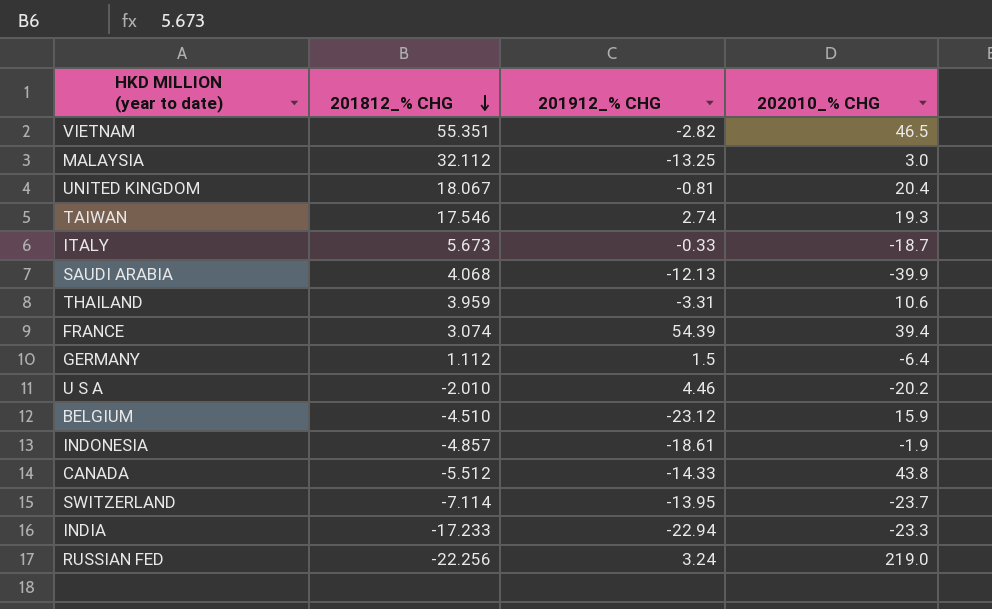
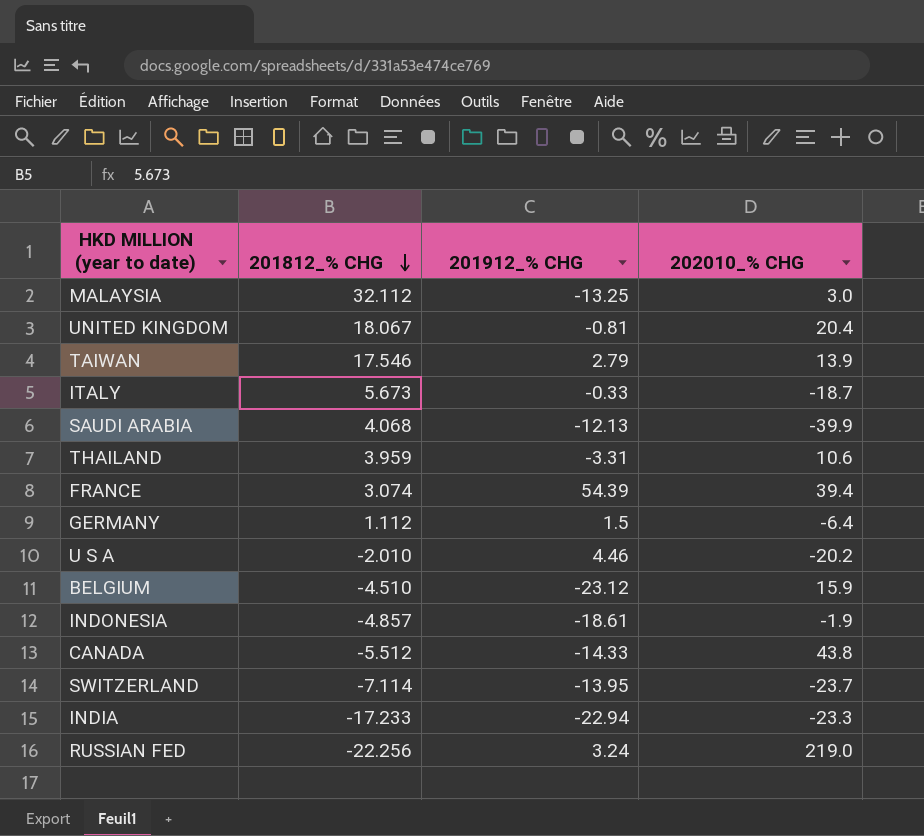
row VIETNAM: 55.351 | -2.82 | 46.5 -> none
TAIWAN | 201912_% CHG: 2.74 -> 2.79
TAIWAN | 202010_% CHG: 19.3 -> 13.9

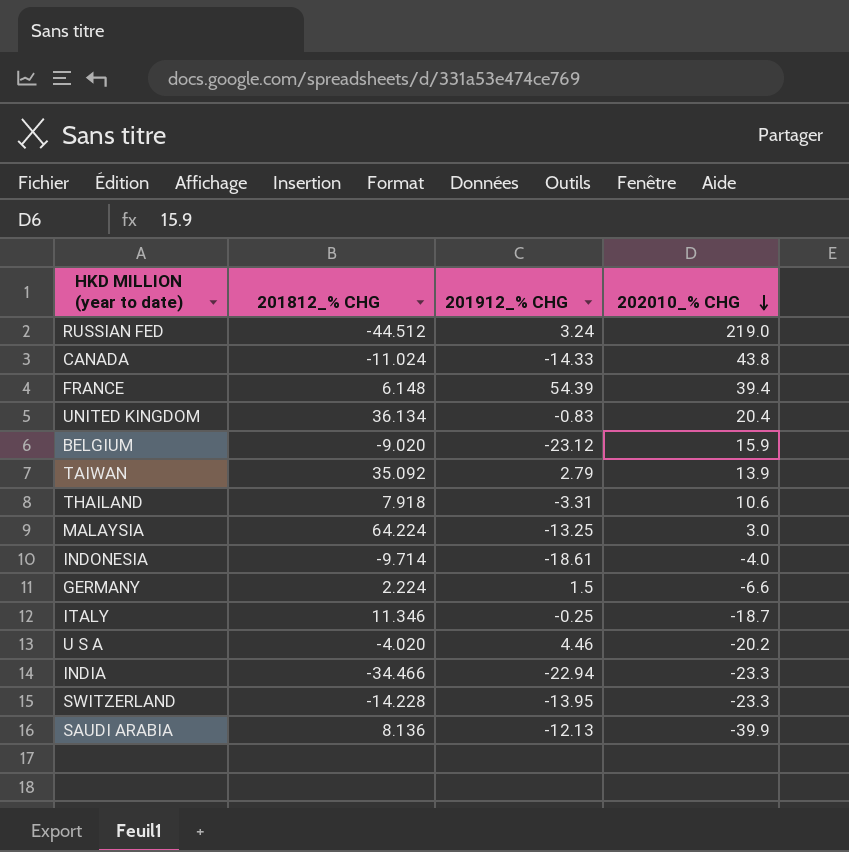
row order: 201812_% CHG descending -> 202010_% CHG descending
RUSSIAN FED | 201812_% CHG: -22.256 -> -44.512
CANADA | 201812_% CHG: -5.512 -> -11.024
FRANCE | 201812_% CHG: 3.074 -> 6.148
UNITED KINGDOM | 201812_% CHG: 18.067 -> 36.134
UNITED KINGDOM | 201912_% CHG: -0.81 -> -0.83
BELGIUM | 201812_% CHG: -4.510 -> -9.020
TAIWAN | 201812_% CHG: 17.546 -> 35.092
THAILAND | 201812_% CHG: 3.959 -> 7.918
MALAYSIA | 201812_% CHG: 32.112 -> 64.224
INDONESIA | 201812_% CHG: -4.857 -> -9.714
INDONESIA | 202010_% CHG: -1.9 -> -4.0
GERMANY | 201812_% CHG: 1.112 -> 2.224
GERMANY | 202010_% CHG: -6.4 -> -6.6
ITALY | 201812_% CHG: 5.673 -> 11.346
ITALY | 201912_% CHG: -0.33 -> -0.25
U S A | 201812_% CHG: -2.010 -> -4.020
INDIA | 201812_% CHG: -17.233 -> -34.466
SWITZERLAND | 201812_% CHG: -7.114 -> -14.228
SWITZERLAND | 202010_% CHG: -23.7 -> -23.3
SAUDI ARABIA | 201812_% CHG: 4.068 -> 8.136

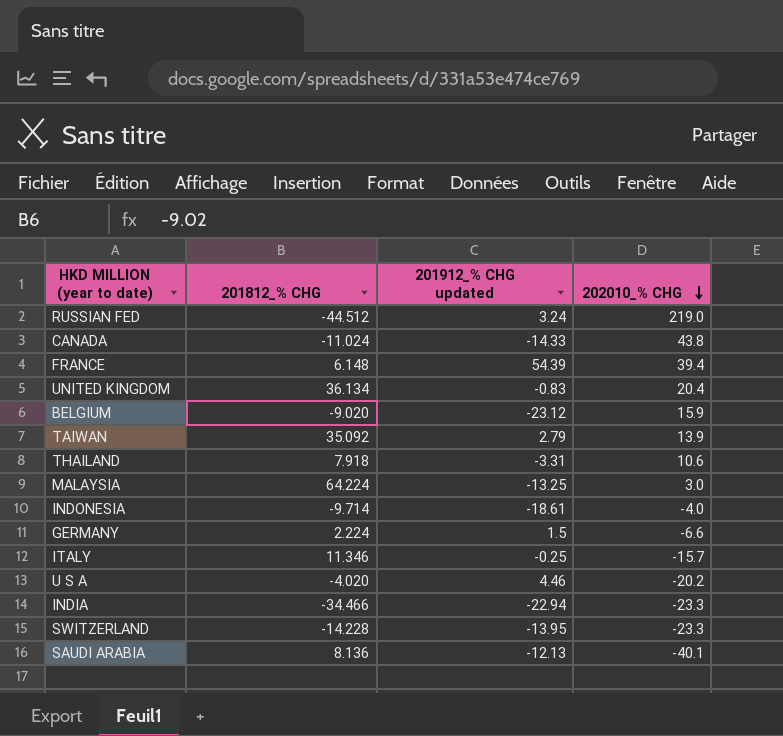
column name: 201912_% CHG -> 201912_% CHG updated
ITALY | 202010_% CHG: -18.7 -> -15.7
SAUDI ARABIA | 202010_% CHG: -39.9 -> -40.1

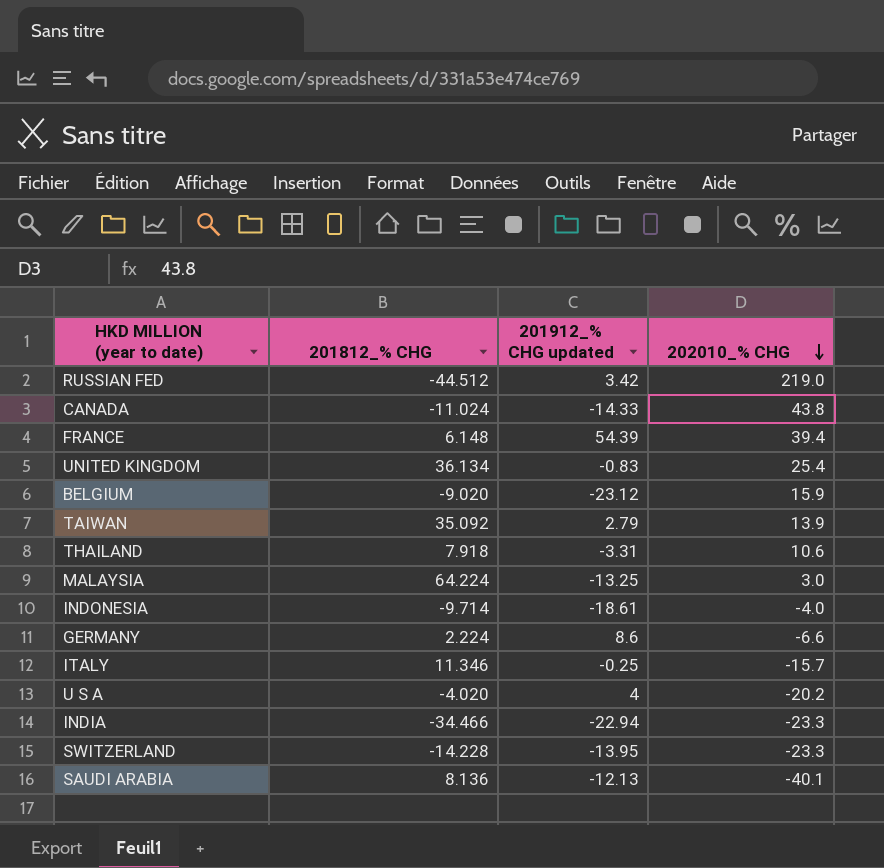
RUSSIAN FED | 201912_% CHG updated: 3.24 -> 3.42
UNITED KINGDOM | 202010_% CHG: 20.4 -> 25.4
GERMANY | 201912_% CHG updated: 1.5 -> 8.6
U S A | 201912_% CHG updated: 4.46 -> 4

